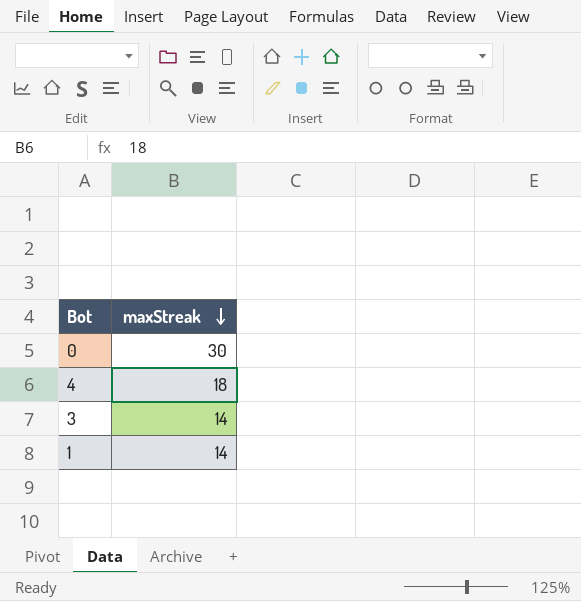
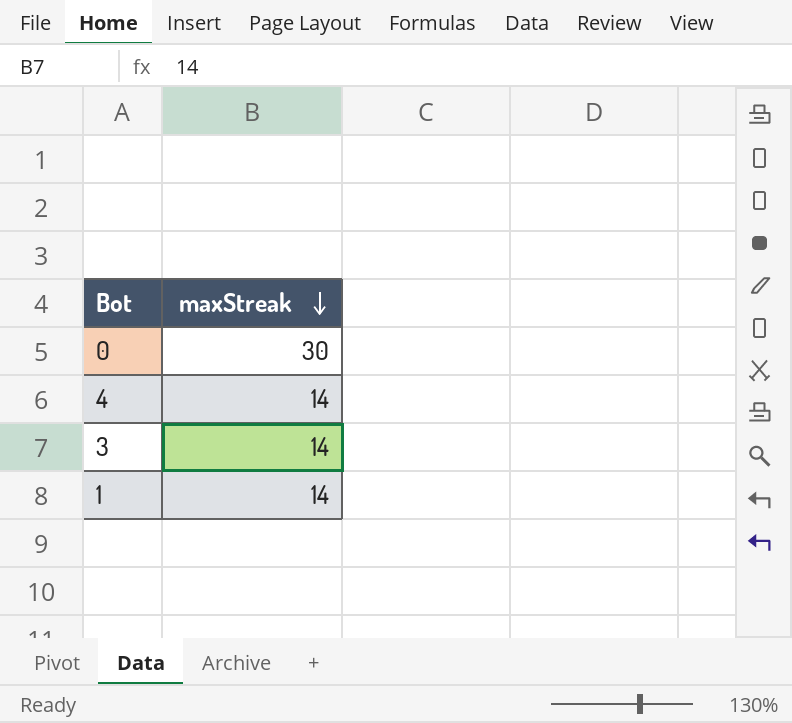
4 | maxStreak: 18 -> 14

